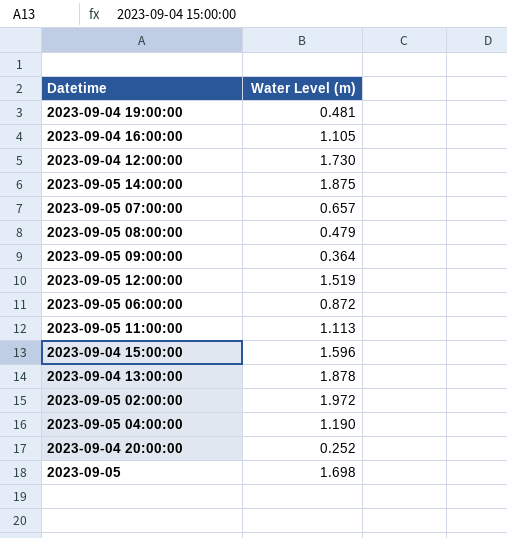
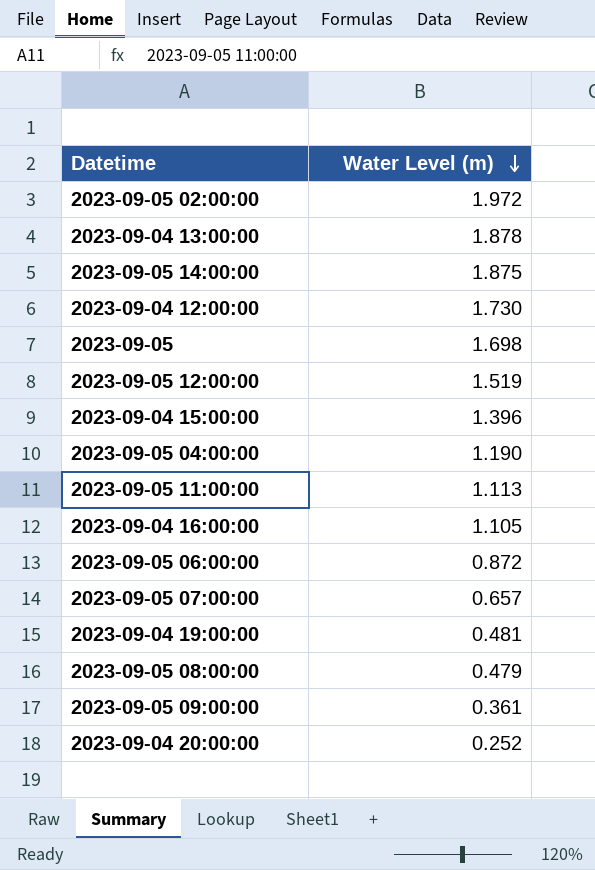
row order: none -> Water Level (m) descending
2023-09-04 15:00:00 | Water Level (m): 1.596 -> 1.396
2023-09-05 09:00:00 | Water Level (m): 0.364 -> 0.361

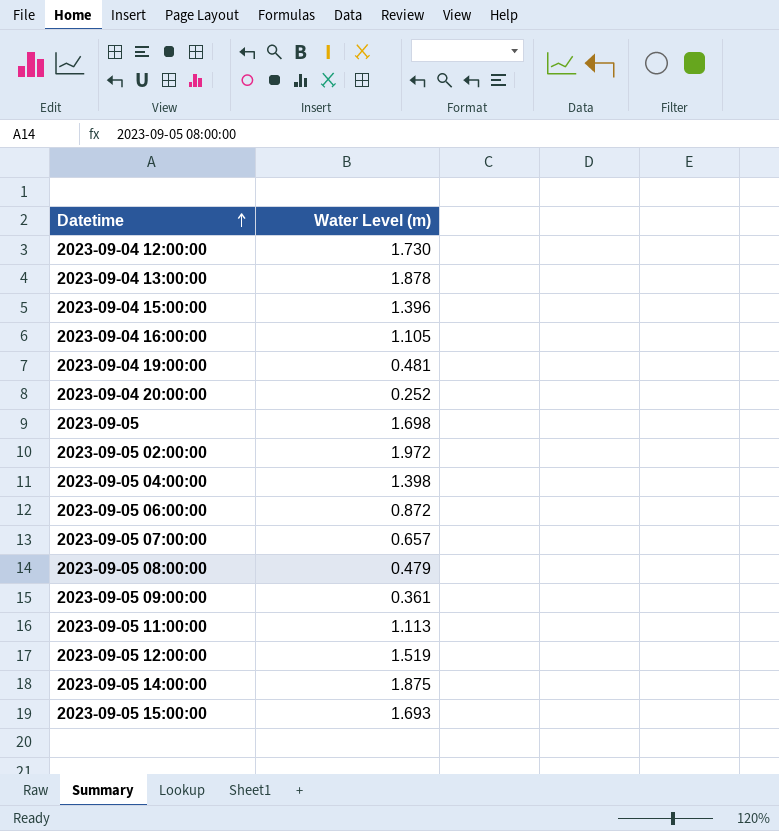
row order: Water Level (m) descending -> Datetime ascending
2023-09-05 04:00:00 | Water Level (m): 1.190 -> 1.398
row 2023-09-05 15:00:00: none -> 1.693

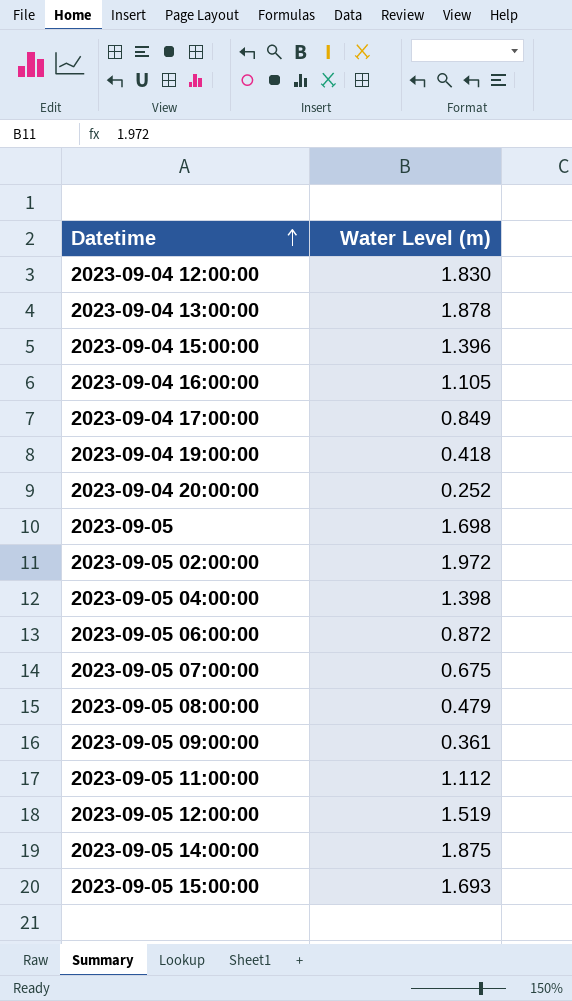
2023-09-04 12:00:00 | Water Level (m): 1.730 -> 1.830
row 2023-09-04 17:00:00: none -> 0.849
2023-09-04 19:00:00 | Water Level (m): 0.481 -> 0.418
2023-09-05 07:00:00 | Water Level (m): 0.657 -> 0.675
2023-09-05 11:00:00 | Water Level (m): 1.113 -> 1.112

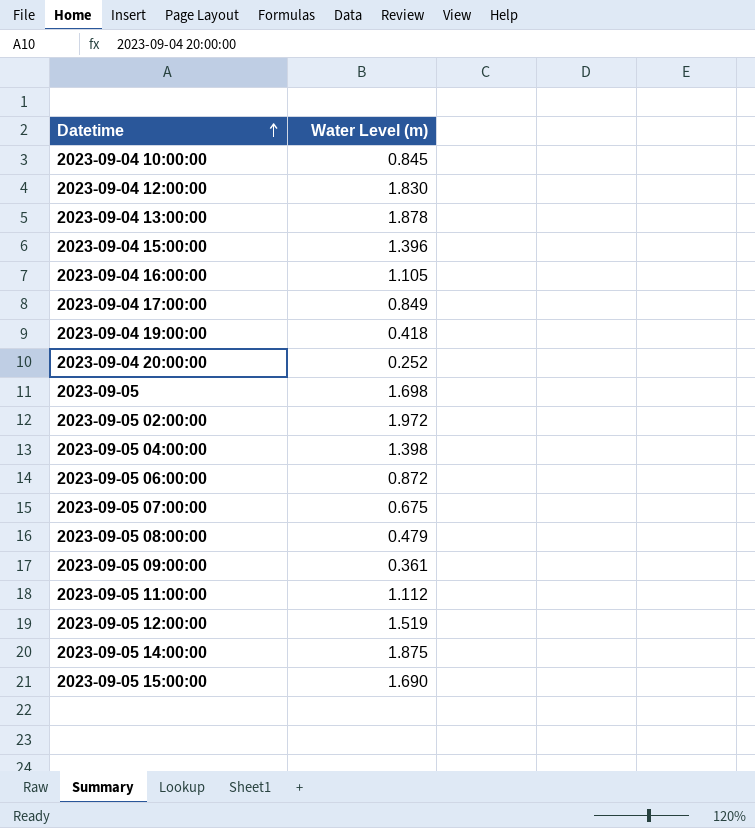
row 2023-09-04 10:00:00: none -> 0.845
2023-09-05 15:00:00 | Water Level (m): 1.693 -> 1.690

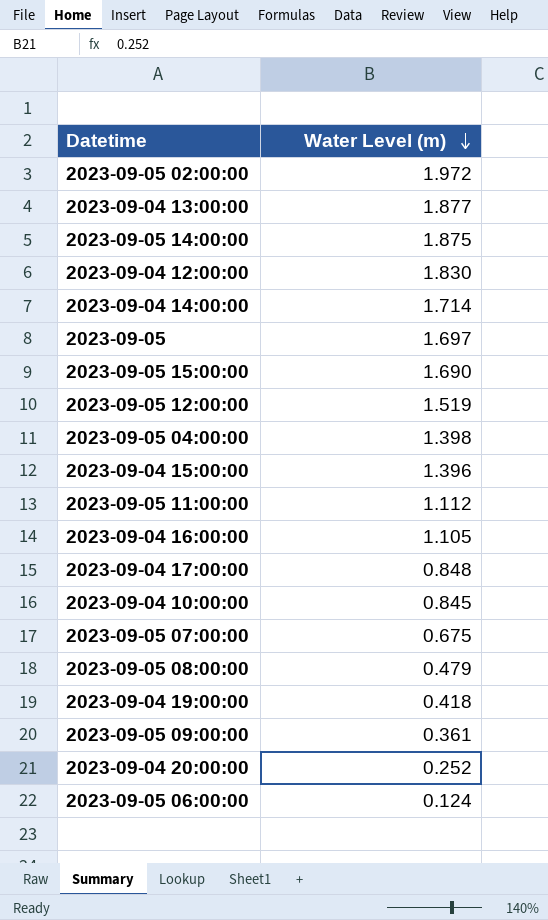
row order: Datetime ascending -> Water Level (m) descending
2023-09-04 13:00:00 | Water Level (m): 1.878 -> 1.877
row 2023-09-04 14:00:00: none -> 1.714
2023-09-05 | Water Level (m): 1.698 -> 1.697
2023-09-04 17:00:00 | Water Level (m): 0.849 -> 0.848
2023-09-05 06:00:00 | Water Level (m): 0.872 -> 0.124

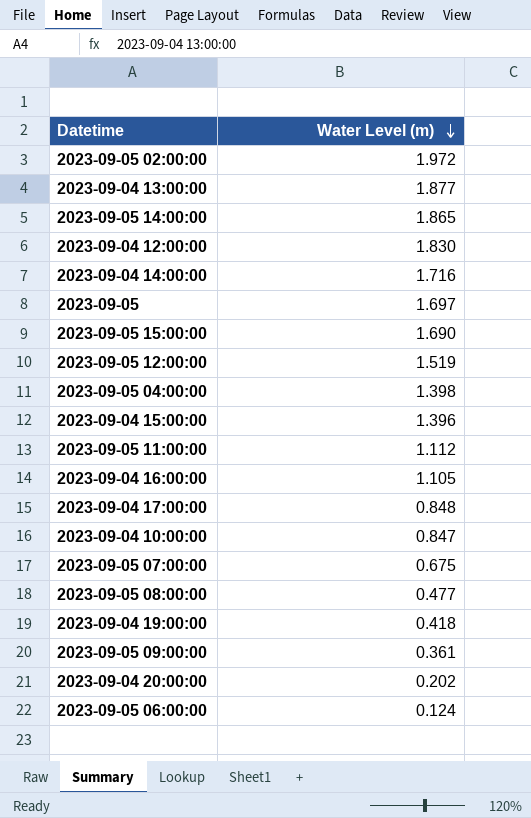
2023-09-05 14:00:00 | Water Level (m): 1.875 -> 1.865
2023-09-04 14:00:00 | Water Level (m): 1.714 -> 1.716
2023-09-04 10:00:00 | Water Level (m): 0.845 -> 0.847
2023-09-05 08:00:00 | Water Level (m): 0.479 -> 0.477
2023-09-04 20:00:00 | Water Level (m): 0.252 -> 0.202

